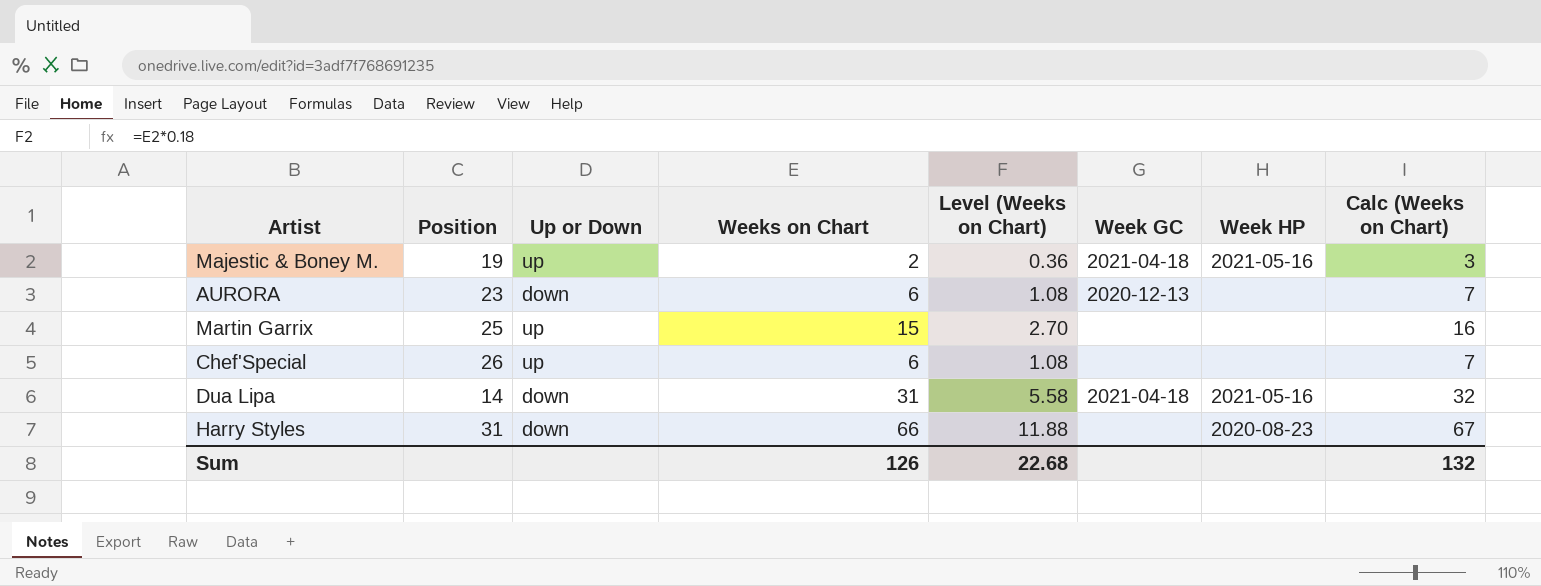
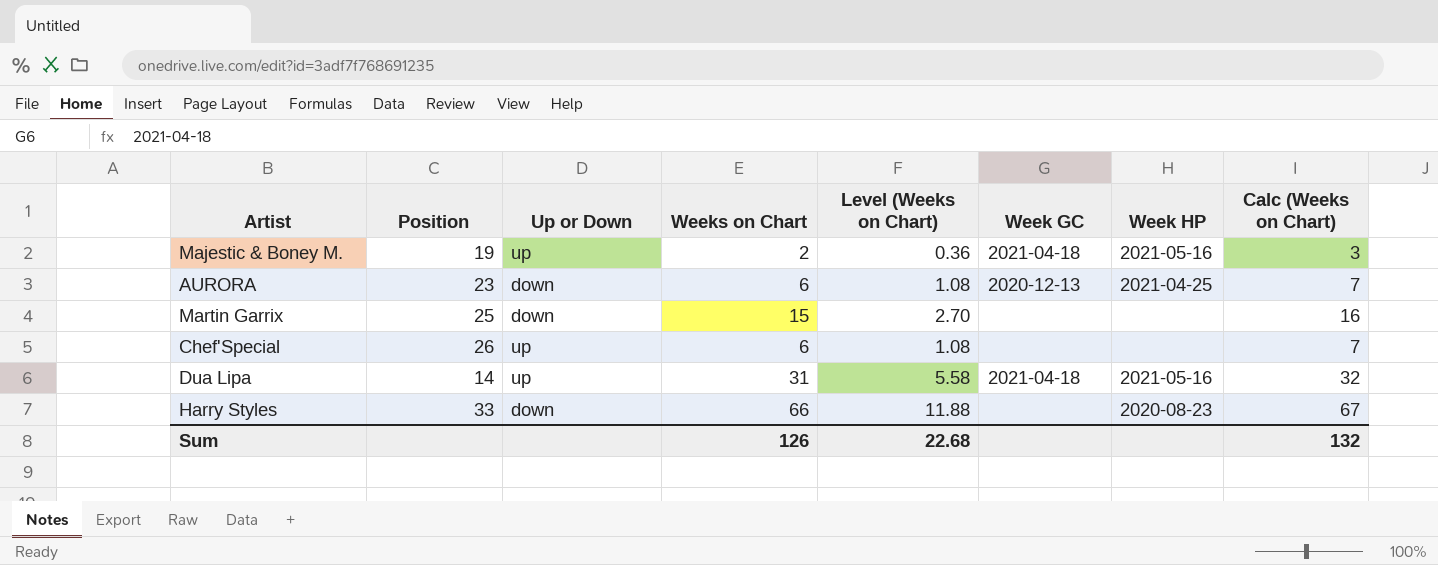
AURORA | Week HP: none -> 2021-04-25
Martin Garrix | Up or Down: up -> down
Dua Lipa | Up or Down: down -> up
Harry Styles | Position: 31 -> 33

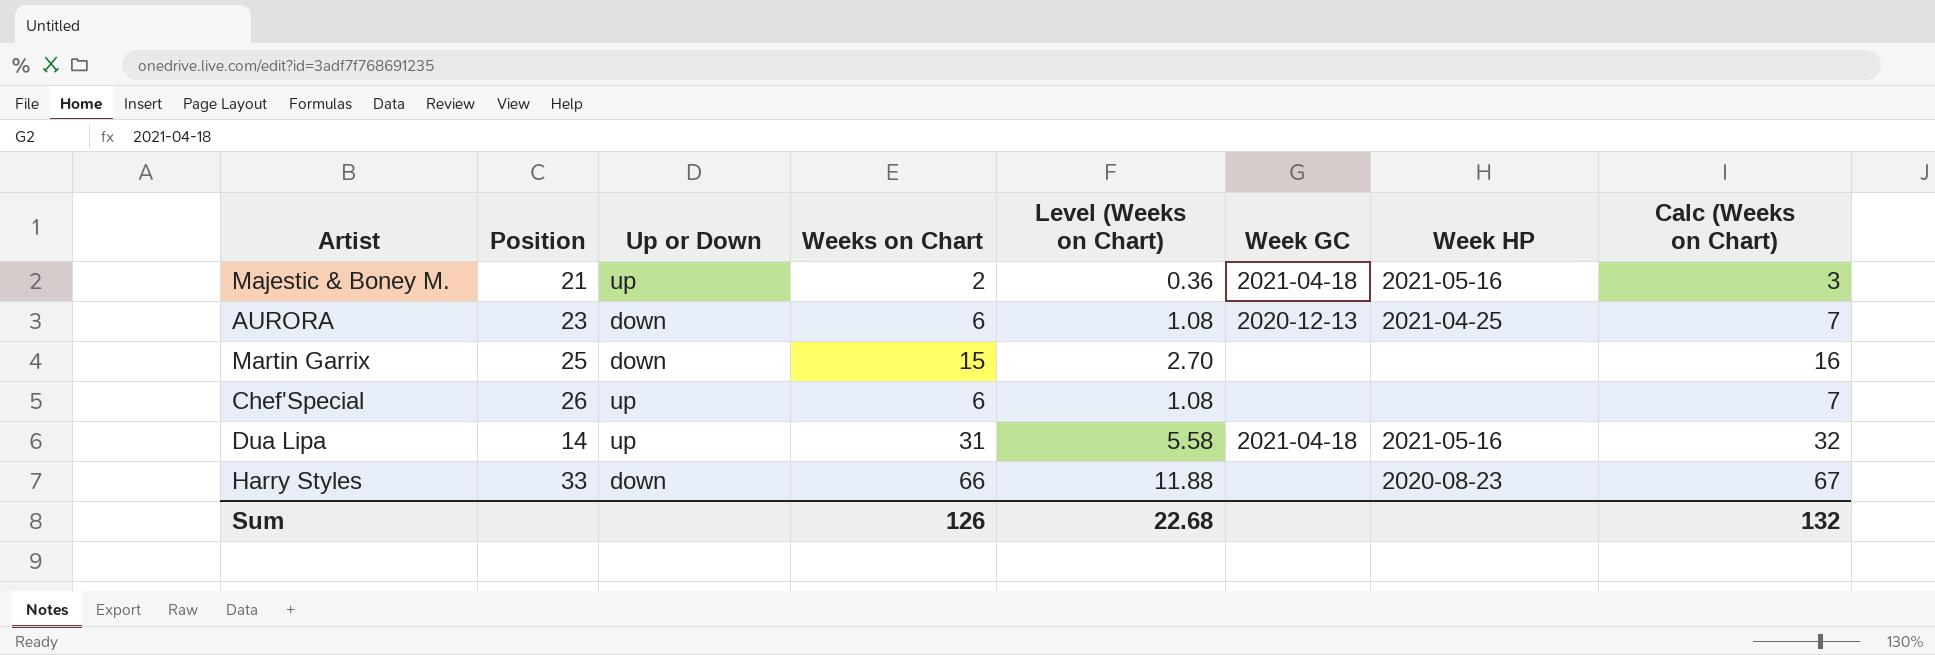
Majestic & Boney M. | Position: 19 -> 21

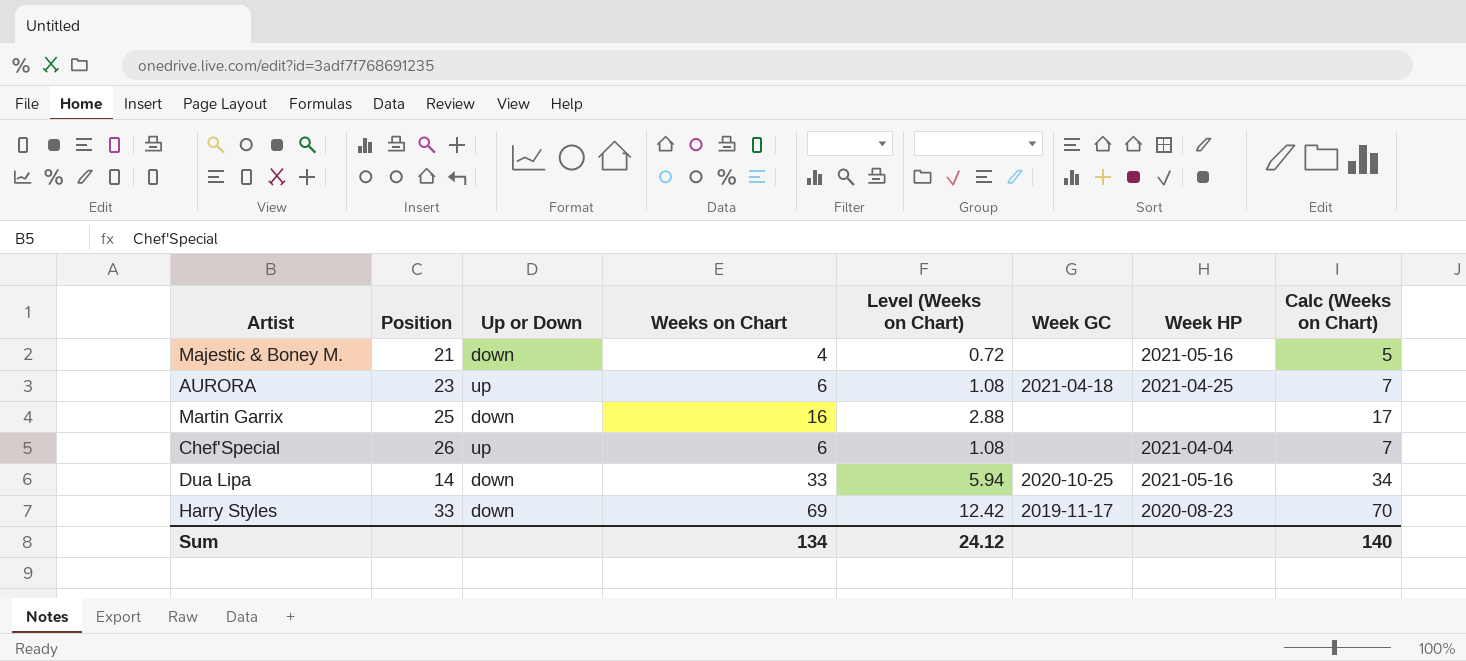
Majestic & Boney M. | Up or Down: up -> down
Majestic & Boney M. | Weeks on Chart: 2 -> 4
Majestic & Boney M. | Level (Weeks on Chart): 0.36 -> 0.72
Majestic & Boney M. | Week GC: 2021-04-18 -> none
Majestic & Boney M. | Calc (Weeks on Chart): 3 -> 5
AURORA | Up or Down: down -> up
AURORA | Week GC: 2020-12-13 -> 2021-04-18
Martin Garrix | Weeks on Chart: 15 -> 16
Martin Garrix | Level (Weeks on Chart): 2.70 -> 2.88
Martin Garrix | Calc (Weeks on Chart): 16 -> 17
Chef'Special | Week HP: none -> 2021-04-04
Dua Lipa | Up or Down: up -> down
Dua Lipa | Weeks on Chart: 31 -> 33
Dua Lipa | Level (Weeks on Chart): 5.58 -> 5.94
Dua Lipa | Week GC: 2021-04-18 -> 2020-10-25
Dua Lipa | Calc (Weeks on Chart): 32 -> 34
Harry Styles | Weeks on Chart: 66 -> 69
Harry Styles | Level (Weeks on Chart): 11.88 -> 12.42
Harry Styles | Week GC: none -> 2019-11-17
Harry Styles | Calc (Weeks on Chart): 67 -> 70
Sum | Weeks on Chart: 126 -> 134
Sum | Level (Weeks on Chart): 22.68 -> 24.12
Sum | Calc (Weeks on Chart): 132 -> 140

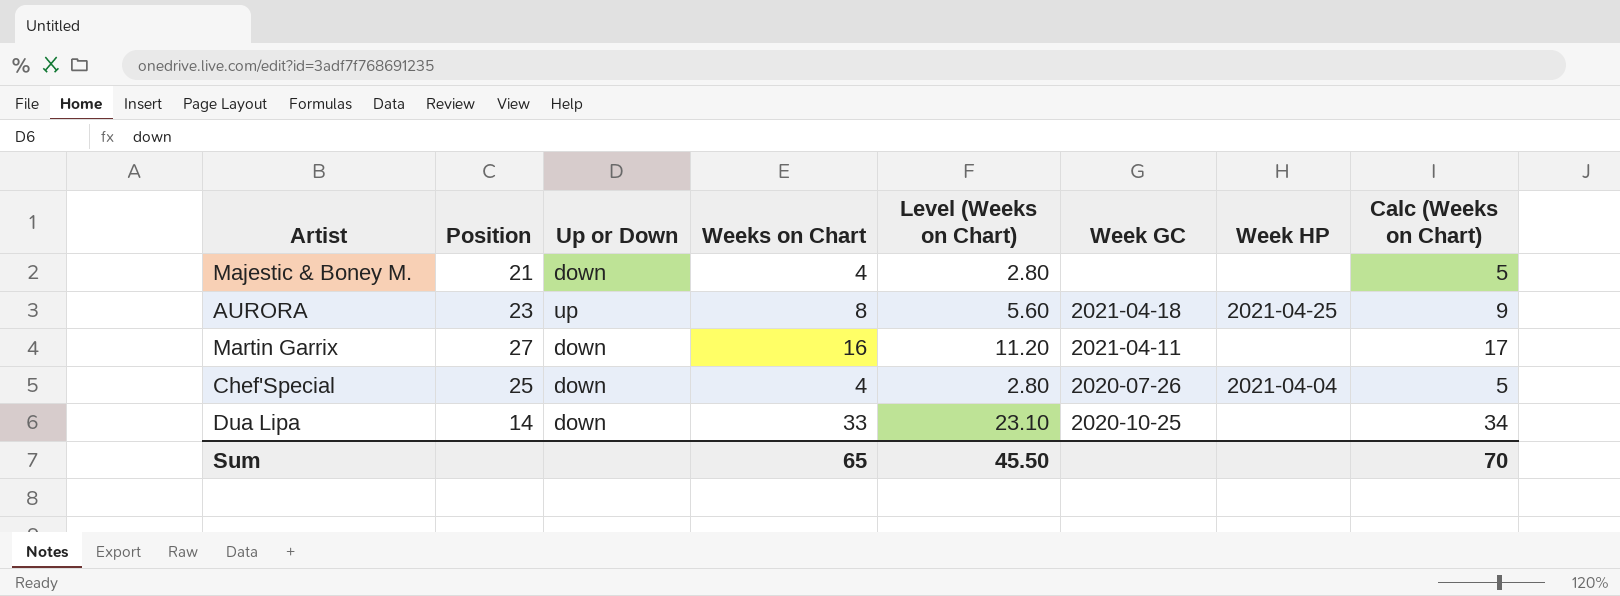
column Level (Weeks on Chart) | formula: [Weeks on Chart] * 0.18 -> [Weeks on Chart] * 0.7
row Harry Styles: 33 | down | 69 | 12.42 | 2019-11-17 | 2020-08-23 | 70 -> none
Majestic & Boney M. | Week HP: 2021-05-16 -> none
AURORA | Weeks on Chart: 6 -> 8
AURORA | Calc (Weeks on Chart): 7 -> 9
Martin Garrix | Position: 25 -> 27
Martin Garrix | Week GC: none -> 2021-04-11
Chef'Special | Position: 26 -> 25
Chef'Special | Up or Down: up -> down
Chef'Special | Weeks on Chart: 6 -> 4
Chef'Special | Week GC: none -> 2020-07-26
Chef'Special | Calc (Weeks on Chart): 7 -> 5
Dua Lipa | Week HP: 2021-05-16 -> none
Sum | Weeks on Chart: 134 -> 65
Sum | Level (Weeks on Chart): 24.12 -> 45.50
Sum | Calc (Weeks on Chart): 140 -> 70

